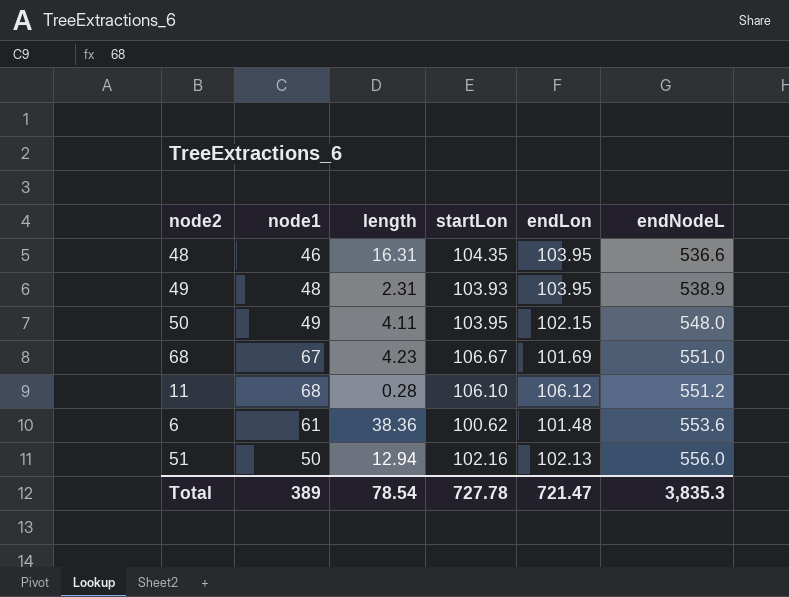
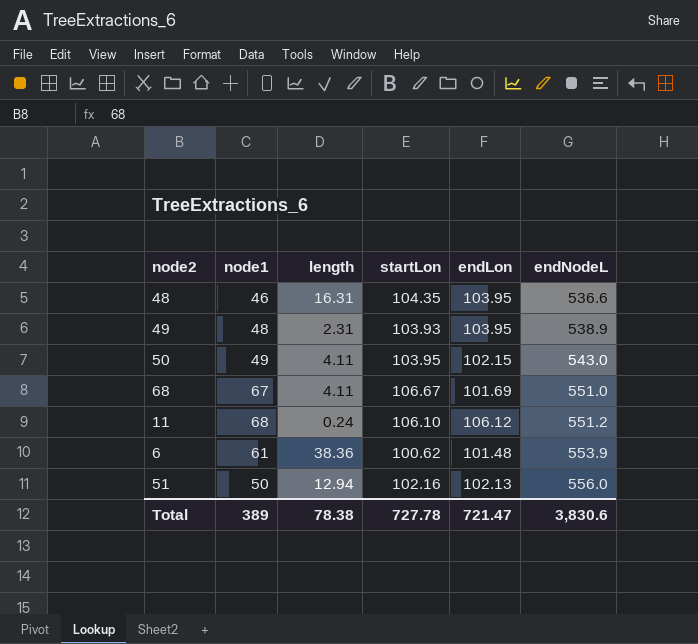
50 | endNodeL: 548.0 -> 543.0
68 | length: 4.23 -> 4.11
11 | length: 0.28 -> 0.24
6 | endNodeL: 553.6 -> 553.9
Total | length: 78.54 -> 78.38
Total | endNodeL: 3,835.3 -> 3,830.6

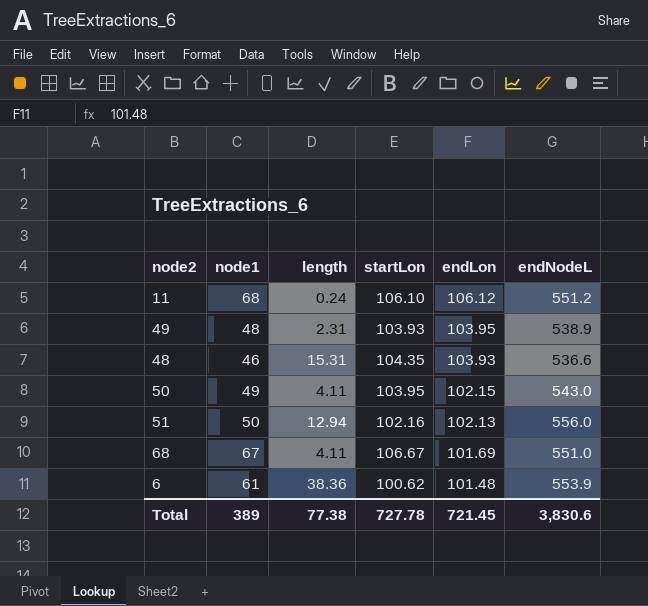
row order: endNodeL ascending -> endLon descending
48 | length: 16.31 -> 15.31
48 | endLon: 103.95 -> 103.93
Total | length: 78.38 -> 77.38
Total | endLon: 721.47 -> 721.45

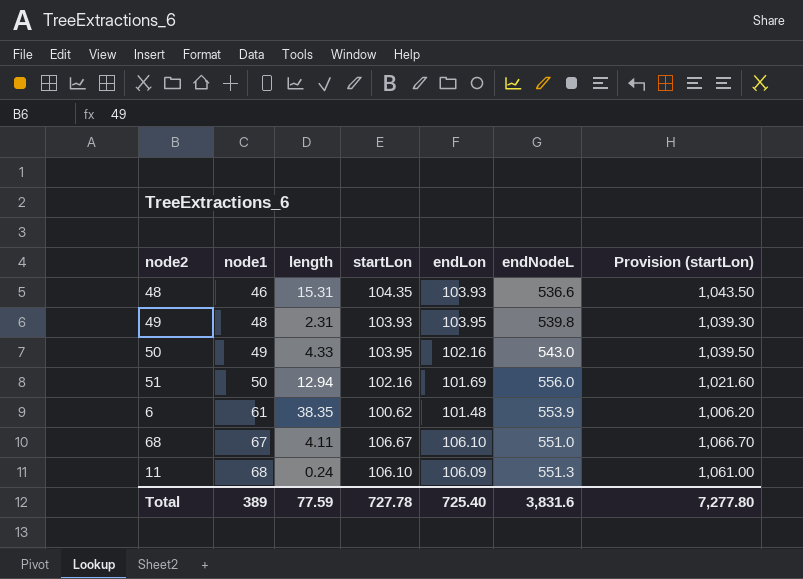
row order: endLon descending -> node1 ascending
column Provision (startLon) | formula: none -> [startLon] * 10
49 | endNodeL: 538.9 -> 539.8
50 | length: 4.11 -> 4.33
50 | endLon: 102.15 -> 102.16
51 | endLon: 102.13 -> 101.69
6 | length: 38.36 -> 38.35
68 | endLon: 101.69 -> 106.10
11 | endLon: 106.12 -> 106.09
11 | endNodeL: 551.2 -> 551.3
Total | length: 77.38 -> 77.59
Total | endLon: 721.45 -> 725.40
Total | endNodeL: 3,830.6 -> 3,831.6

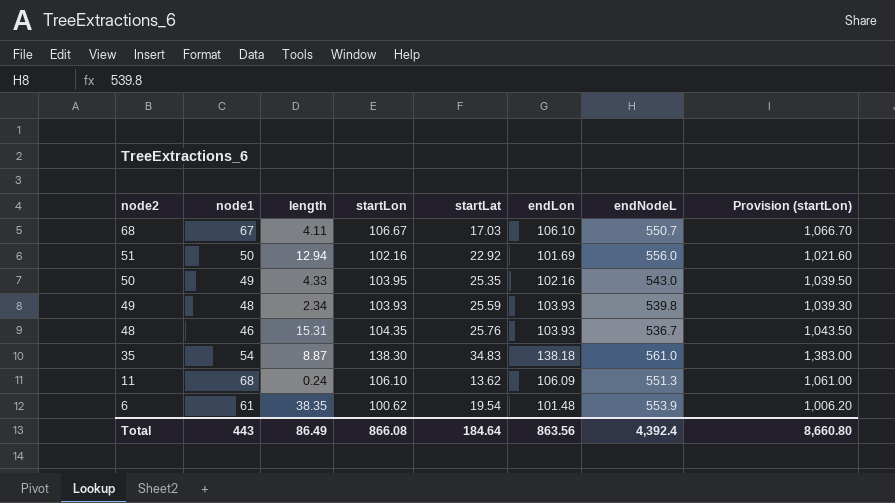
row order: node1 ascending -> node2 descending
column startLat | position: none -> 5
68 | endNodeL: 551.0 -> 550.7
49 | length: 2.31 -> 2.34
49 | endLon: 103.95 -> 103.93
48 | endNodeL: 536.6 -> 536.7
row 35: none -> 54 | 8.87 | 138.30 | 34.83 | 138.18 | 561.0 | 1,383.00
Total | node1: 389 -> 443
Total | length: 77.59 -> 86.49
Total | startLon: 727.78 -> 866.08
Total | endLon: 725.40 -> 863.56
Total | endNodeL: 3,831.6 -> 4,392.4
Total | Provision (startLon): 7,277.80 -> 8,660.80

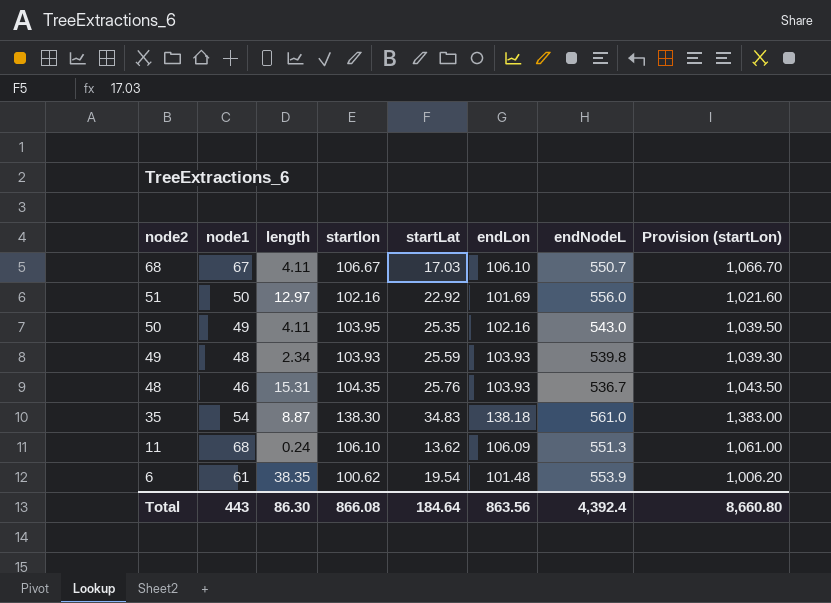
column name: startLon -> startlon
51 | length: 12.94 -> 12.97
50 | length: 4.33 -> 4.11
Total | length: 86.49 -> 86.30

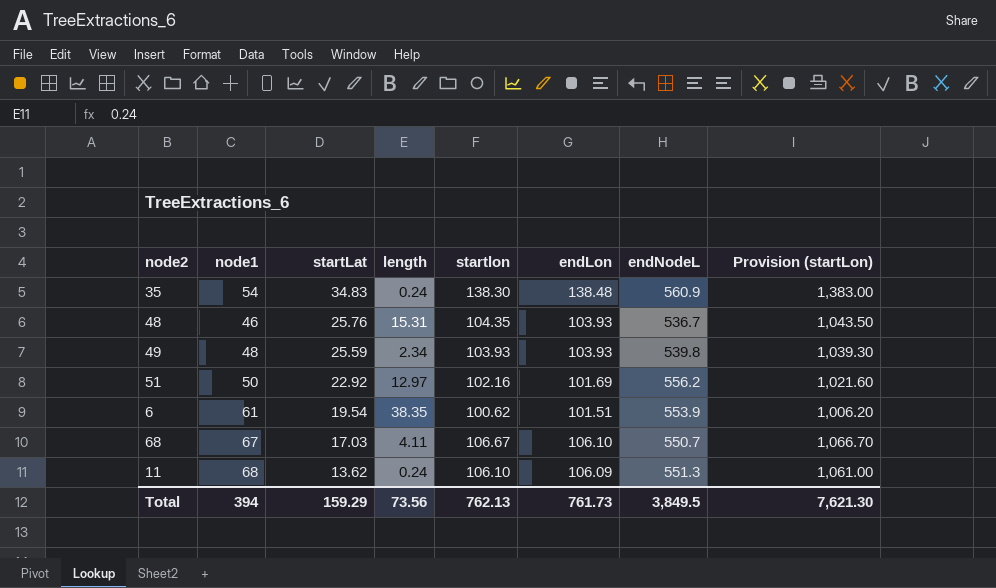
row order: node2 descending -> startLat descending
column startLat | position: 5 -> 3
row 50: 49 | 4.11 | 103.95 | 25.35 | 102.16 | 543.0 | 1,039.50 -> none
35 | length: 8.87 -> 0.24
35 | endLon: 138.18 -> 138.48
35 | endNodeL: 561.0 -> 560.9
51 | endNodeL: 556.0 -> 556.2
6 | endLon: 101.48 -> 101.51
Total | node1: 443 -> 394
Total | startLat: 184.64 -> 159.29
Total | length: 86.30 -> 73.56
Total | startlon: 866.08 -> 762.13
Total | endLon: 863.56 -> 761.73
Total | endNodeL: 4,392.4 -> 3,849.5
Total | Provision (startLon): 8,660.80 -> 7,621.30

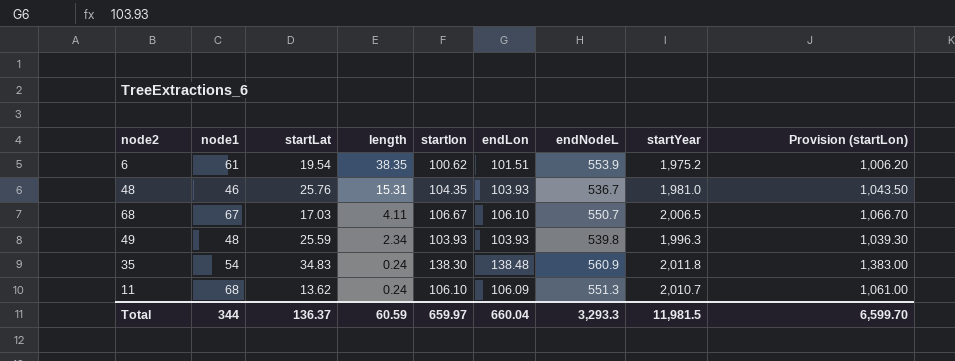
row order: startLat descending -> length descending
column startYear | position: none -> 8
row 51: 50 | 22.92 | 12.97 | 102.16 | 101.69 | 556.2 | 1,021.60 -> none
Total | node1: 394 -> 344
Total | startLat: 159.29 -> 136.37
Total | length: 73.56 -> 60.59
Total | startlon: 762.13 -> 659.97
Total | endLon: 761.73 -> 660.04
Total | endNodeL: 3,849.5 -> 3,293.3
Total | Provision (startLon): 7,621.30 -> 6,599.70

